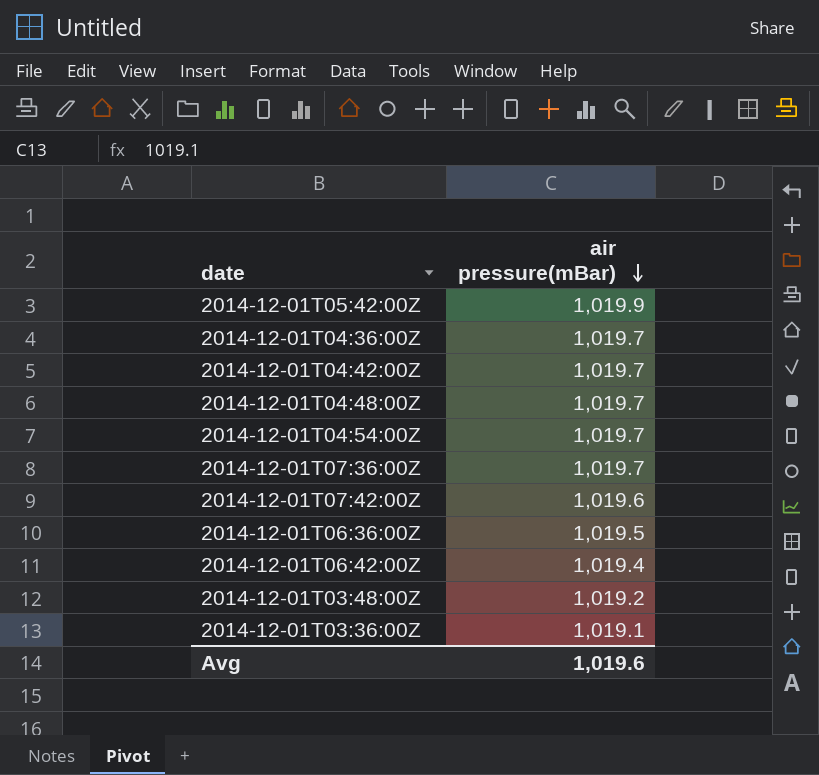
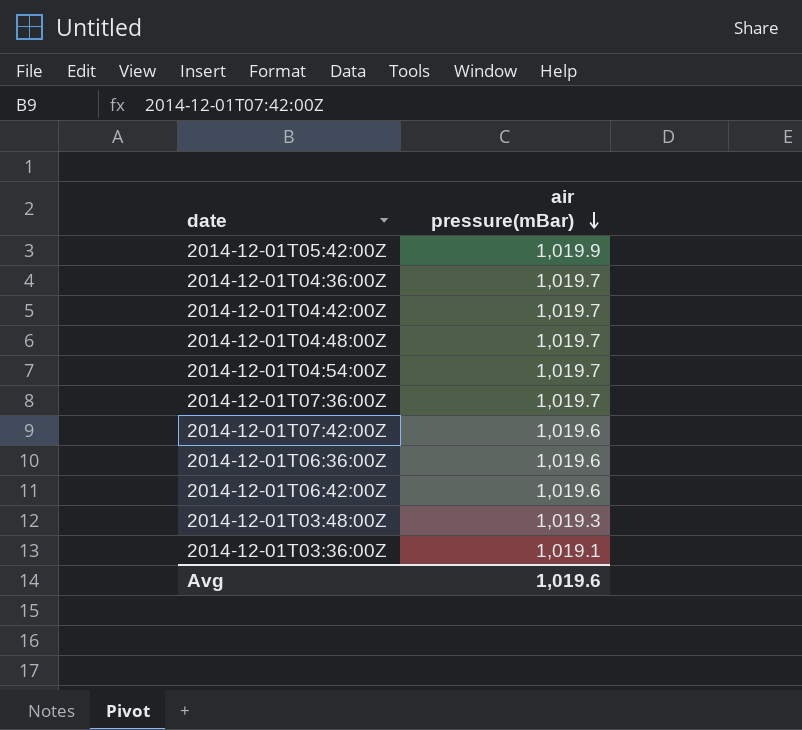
2014-12-01T06:36:00Z | air pressure(mBar): 1,019.5 -> 1,019.6
2014-12-01T06:42:00Z | air pressure(mBar): 1,019.4 -> 1,019.6
2014-12-01T03:48:00Z | air pressure(mBar): 1,019.2 -> 1,019.3

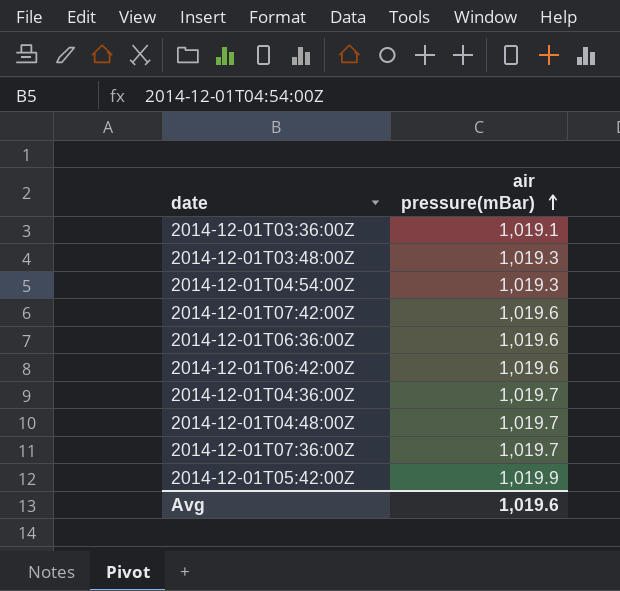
row order: air pressure(mBar) descending -> air pressure(mBar) ascending
row 2014-12-01T04:42:00Z: 1,019.7 -> none
2014-12-01T04:54:00Z | air pressure(mBar): 1,019.7 -> 1,019.3

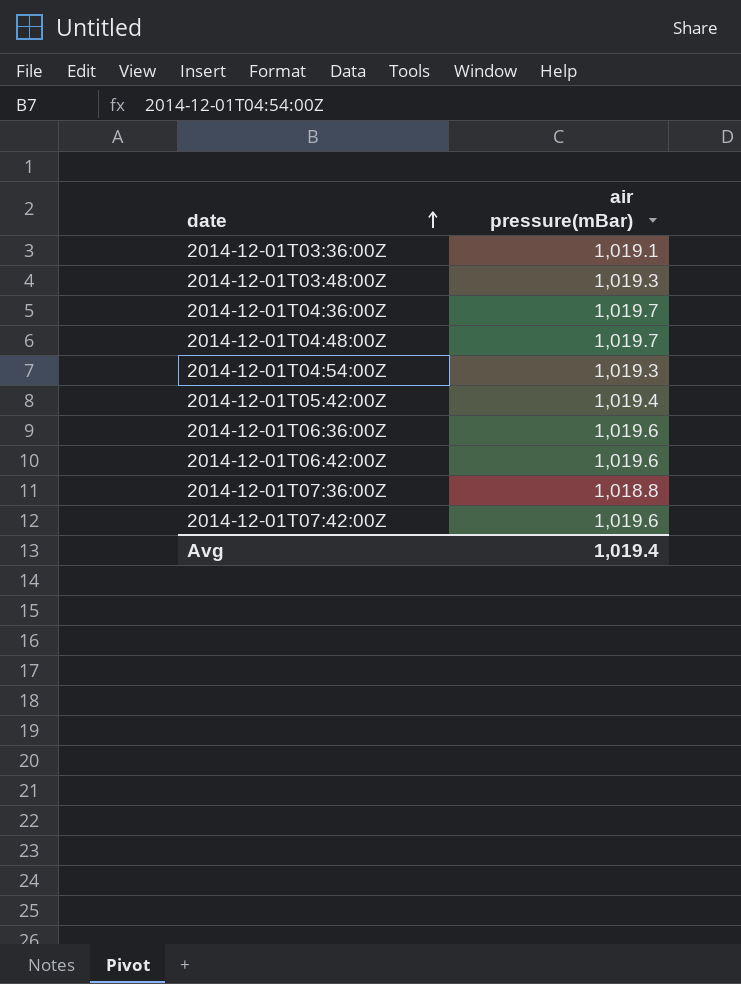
row order: air pressure(mBar) ascending -> date ascending
2014-12-01T05:42:00Z | air pressure(mBar): 1,019.9 -> 1,019.4
2014-12-01T07:36:00Z | air pressure(mBar): 1,019.7 -> 1,018.8
Avg | air pressure(mBar): 1,019.6 -> 1,019.4

